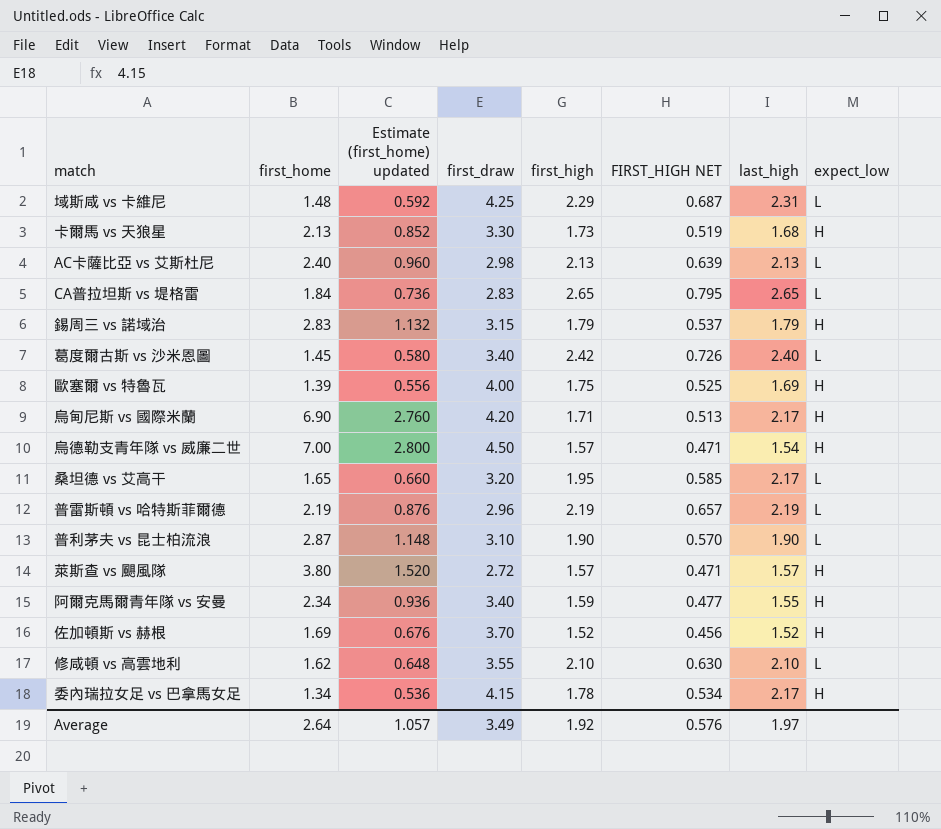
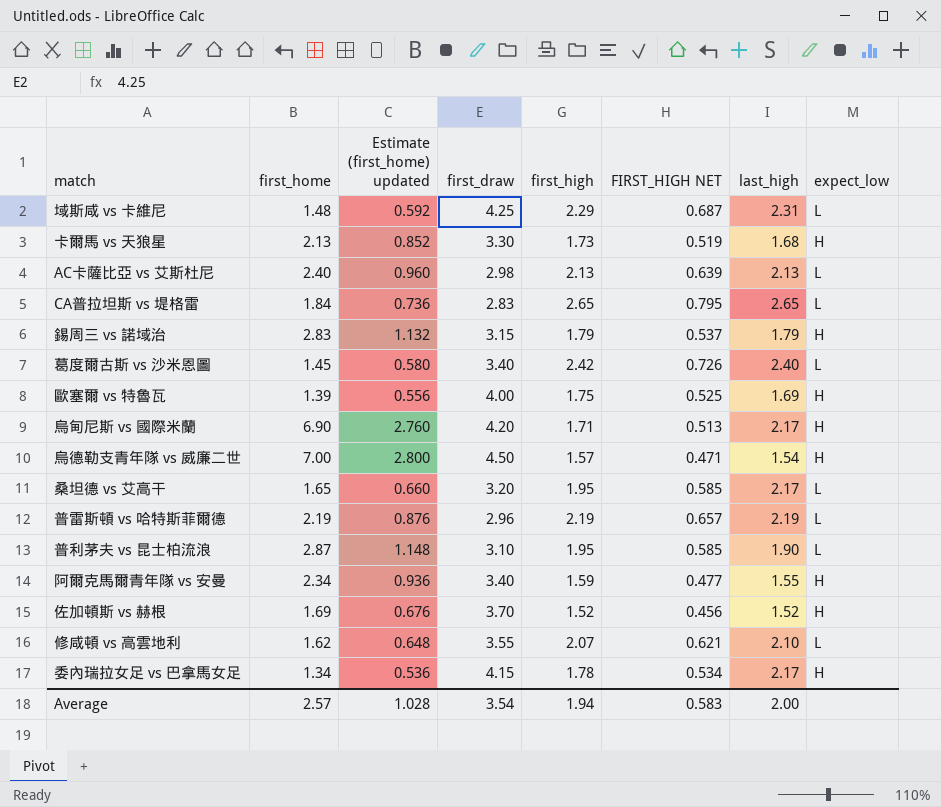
row 萊斯查 vs 颶風隊: 3.80 | 1.520 | 2.72 | 1.57 | 0.471 | 1.57 | H -> none
普利茅夫 vs 昆士柏流浪 | first_high: 1.90 -> 1.95
普利茅夫 vs 昆士柏流浪 | FIRST_HIGH NET: 0.570 -> 0.585
修咸頓 vs 高雲地利 | first_high: 2.10 -> 2.07
修咸頓 vs 高雲地利 | FIRST_HIGH NET: 0.630 -> 0.621
Average | first_home: 2.64 -> 2.57
Average | Estimate (first_home) updated: 1.057 -> 1.028
Average | first_draw: 3.49 -> 3.54
Average | first_high: 1.92 -> 1.94
Average | FIRST_HIGH NET: 0.576 -> 0.583
Average | last_high: 1.97 -> 2.00

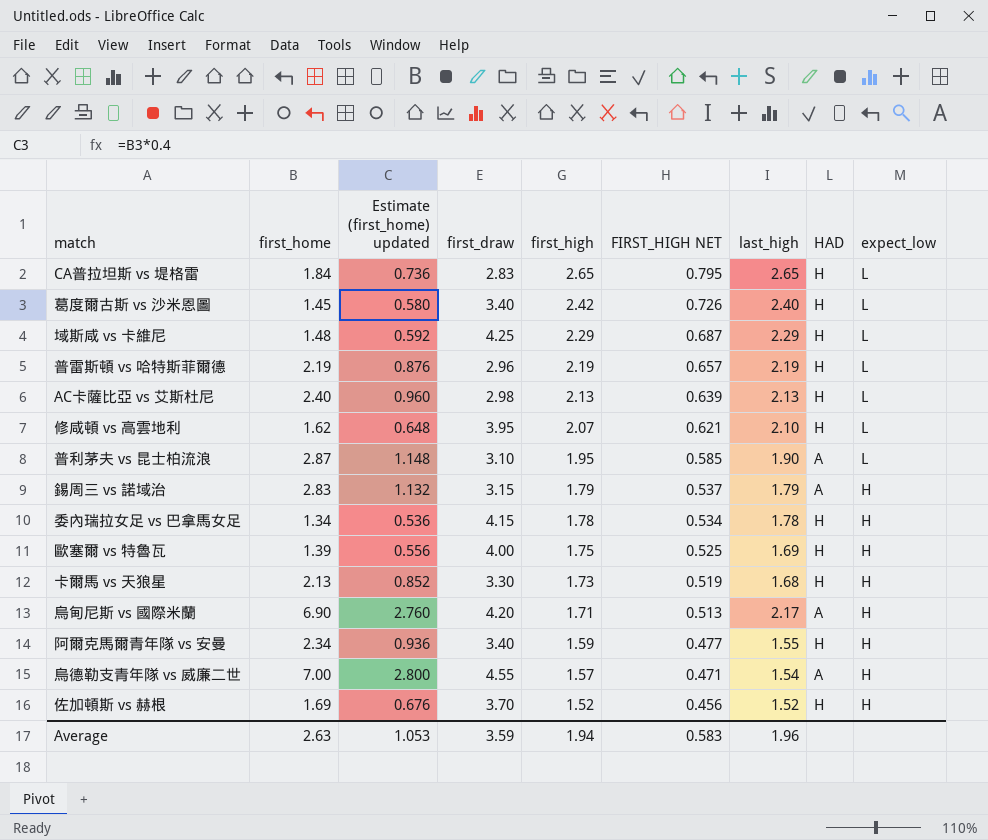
row order: none -> first_high descending
column HAD | position: none -> 8
row 桑坦德 vs 艾高干: 1.65 | 0.660 | 3.20 | 1.95 | 0.585 | 2.17 | L -> none
域斯咸 vs 卡維尼 | last_high: 2.31 -> 2.29
修咸頓 vs 高雲地利 | first_draw: 3.55 -> 3.95
委內瑞拉女足 vs 巴拿馬女足 | last_high: 2.17 -> 1.78
烏德勒支青年隊 vs 威廉二世 | first_draw: 4.50 -> 4.55
Average | first_home: 2.57 -> 2.63
Average | Estimate (first_home) updated: 1.028 -> 1.053
Average | first_draw: 3.54 -> 3.59
Average | last_high: 2.00 -> 1.96

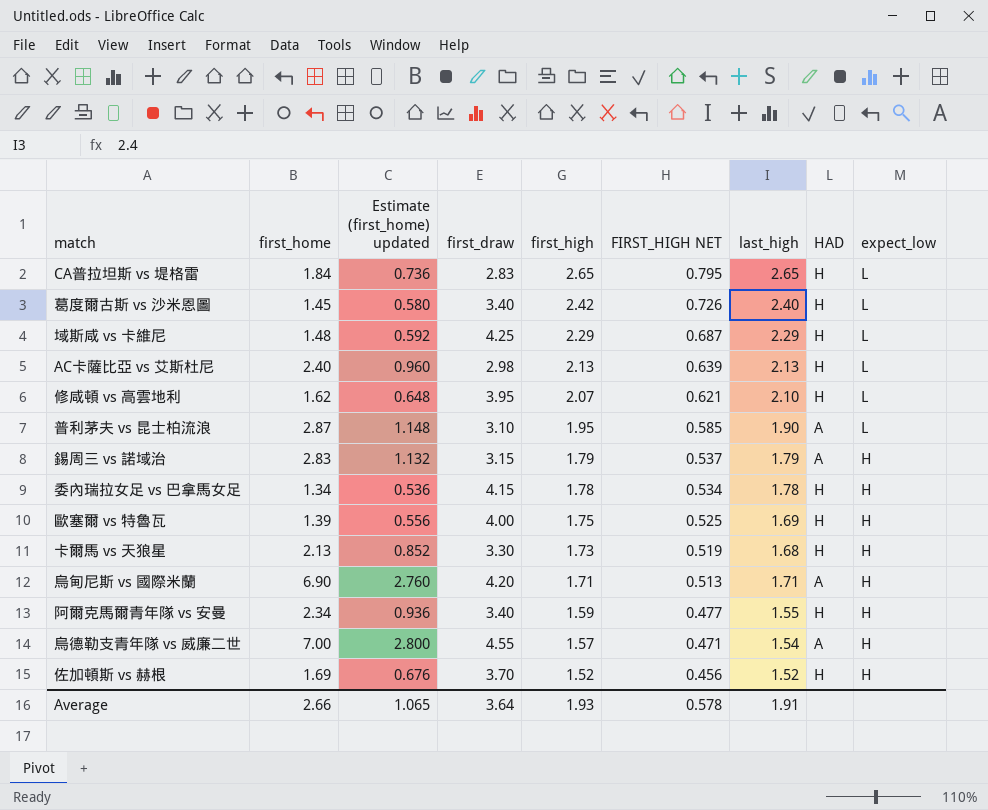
row 普雷斯頓 vs 哈特斯菲爾德: 2.19 | 0.876 | 2.96 | 2.19 | 0.657 | 2.19 | H | L -> none
烏甸尼斯 vs 國際米蘭 | last_high: 2.17 -> 1.71
Average | first_home: 2.63 -> 2.66
Average | Estimate (first_home) updated: 1.053 -> 1.065
Average | first_draw: 3.59 -> 3.64
Average | first_high: 1.94 -> 1.93
Average | FIRST_HIGH NET: 0.583 -> 0.578
Average | last_high: 1.96 -> 1.91

